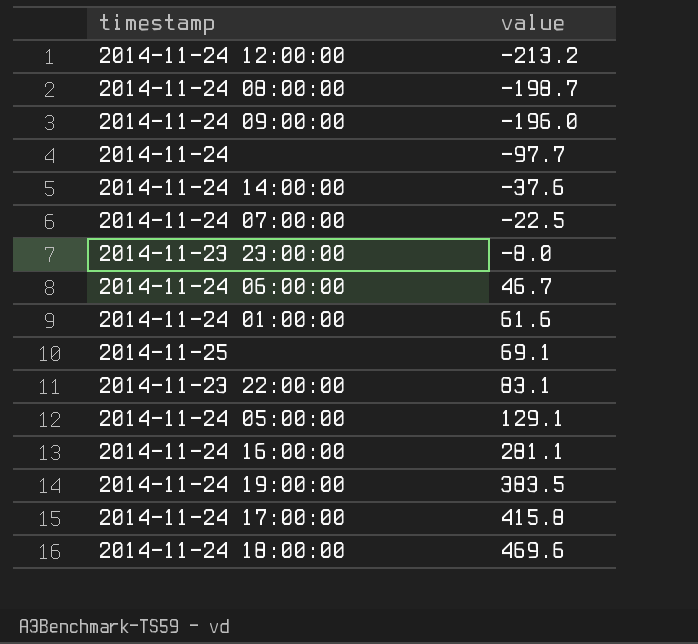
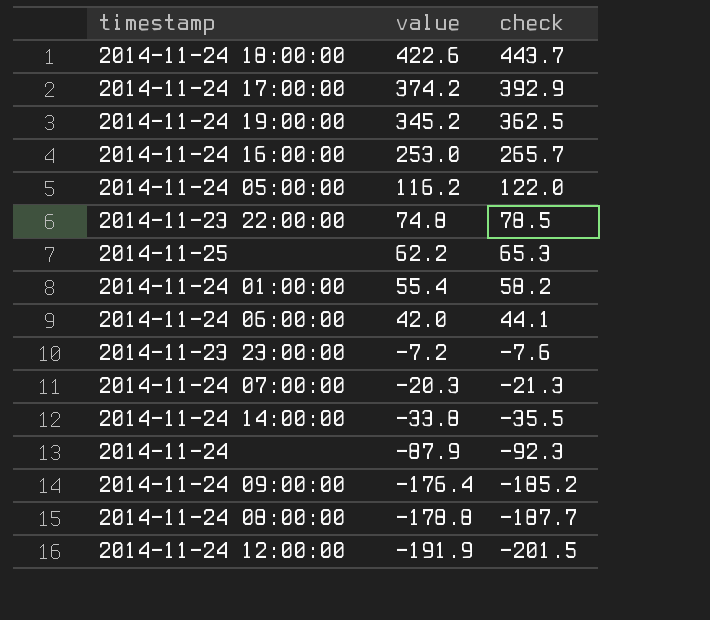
row order: value ascending -> value descending
column check | formula: none -> [value] * 1.05
2014-11-24 18:00:00 | value: 469.6 -> 422.6
2014-11-24 17:00:00 | value: 415.8 -> 374.2
2014-11-24 19:00:00 | value: 383.5 -> 345.2
2014-11-24 16:00:00 | value: 281.1 -> 253.0
2014-11-24 05:00:00 | value: 129.1 -> 116.2
2014-11-23 22:00:00 | value: 83.1 -> 74.8
2014-11-25 | value: 69.1 -> 62.2
2014-11-24 01:00:00 | value: 61.6 -> 55.4
2014-11-24 06:00:00 | value: 46.7 -> 42.0
2014-11-23 23:00:00 | value: -8.0 -> -7.2
2014-11-24 07:00:00 | value: -22.5 -> -20.3
2014-11-24 14:00:00 | value: -37.6 -> -33.8
2014-11-24 | value: -97.7 -> -87.9
2014-11-24 09:00:00 | value: -196.0 -> -176.4
2014-11-24 08:00:00 | value: -198.7 -> -178.8
2014-11-24 12:00:00 | value: -213.2 -> -191.9

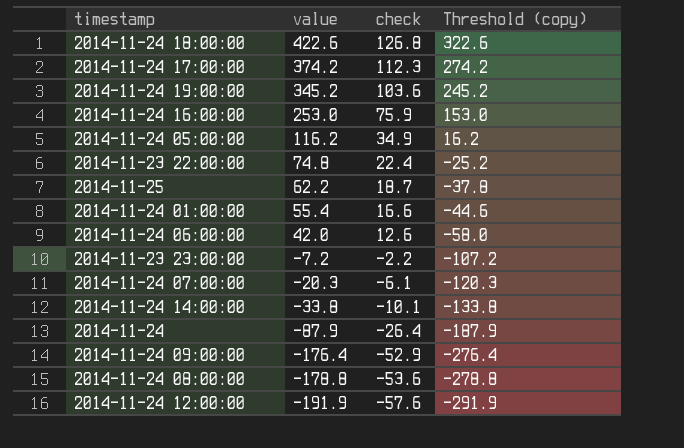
column check | formula: [value] * 1.05 -> [value] * 0.3
column Threshold (copy) | formula: none -> [value] - 100

